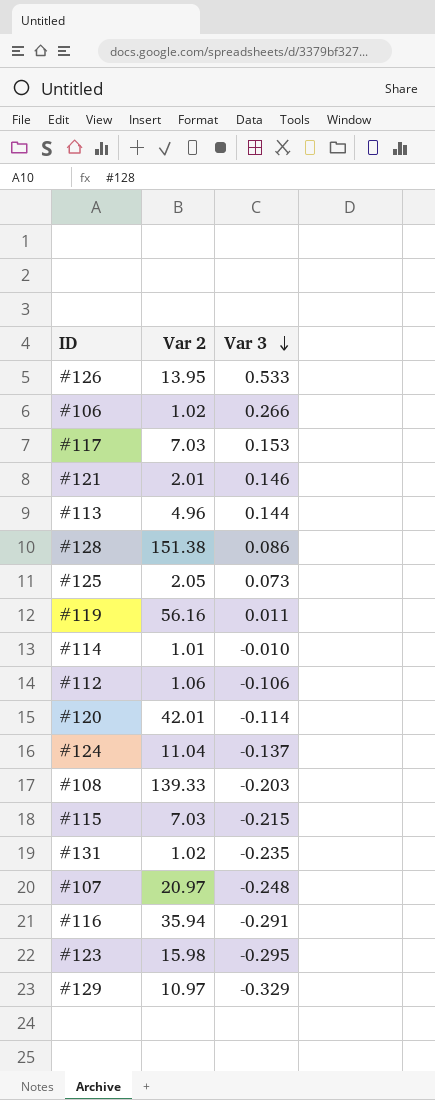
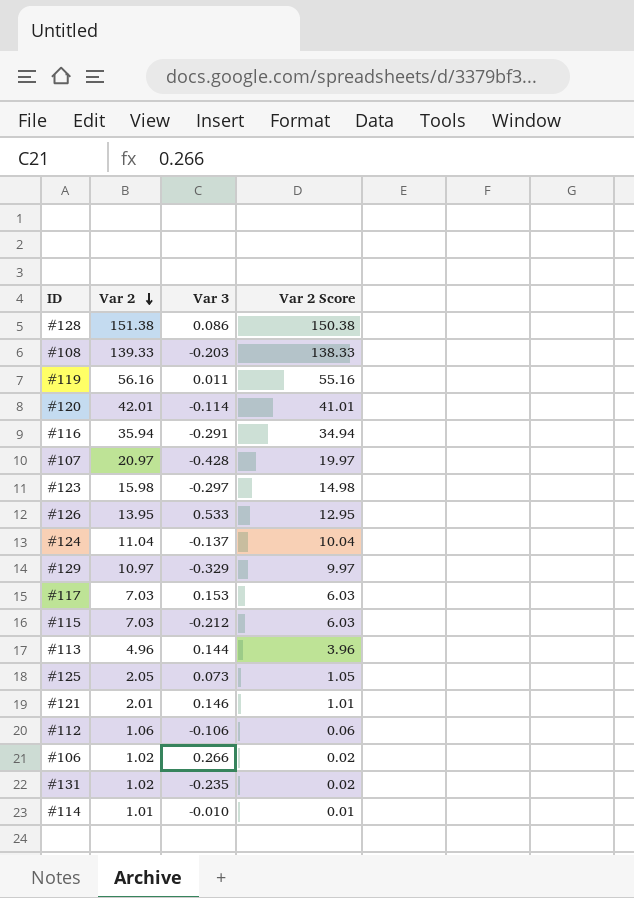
row order: Var 3 descending -> Var 2 descending
column Var 2 Score | formula: none -> [Var 2] - 1
#107 | Var 3: -0.248 -> -0.428
#123 | Var 3: -0.295 -> -0.297
#115 | Var 3: -0.215 -> -0.212

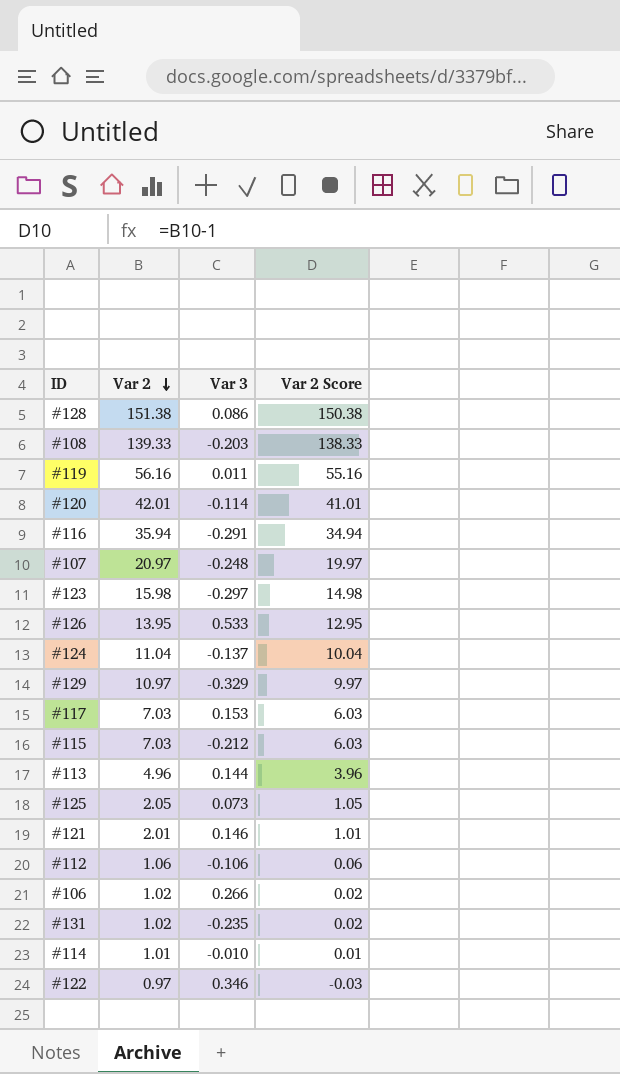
#107 | Var 3: -0.428 -> -0.248
row #122: none -> 0.97 | 0.346 | -0.03

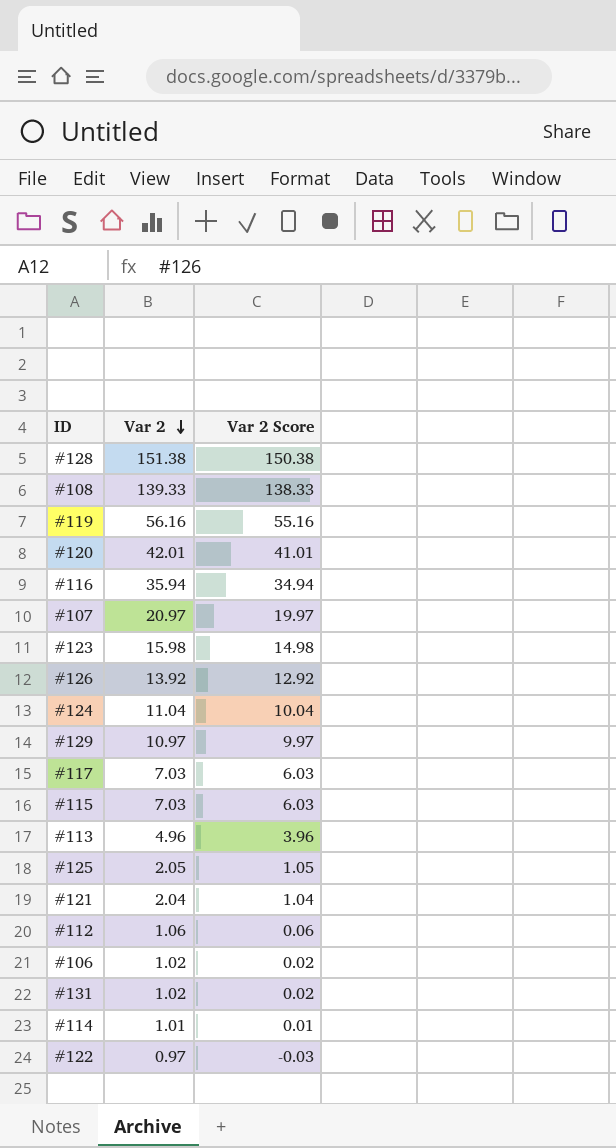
column Var 3 | position: 3 -> none
#126 | Var 2: 13.95 -> 13.92
#126 | Var 2 Score: 12.95 -> 12.92
#121 | Var 2: 2.01 -> 2.04
#121 | Var 2 Score: 1.01 -> 1.04

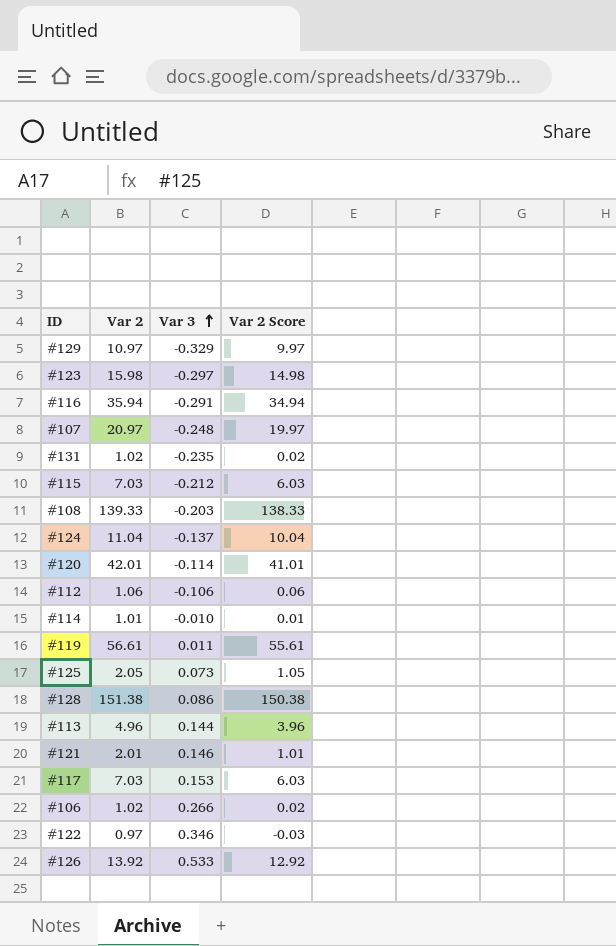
row order: Var 2 descending -> Var 3 ascending
column Var 3 | position: none -> 3
#119 | Var 2: 56.16 -> 56.61
#119 | Var 2 Score: 55.16 -> 55.61
#121 | Var 2: 2.04 -> 2.01
#121 | Var 2 Score: 1.04 -> 1.01

